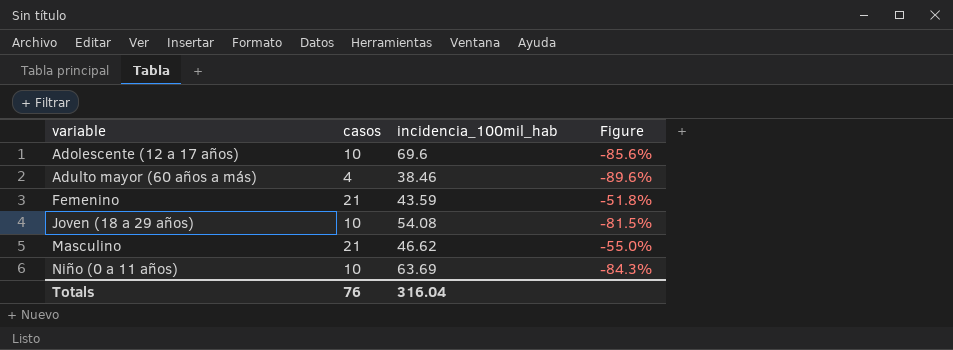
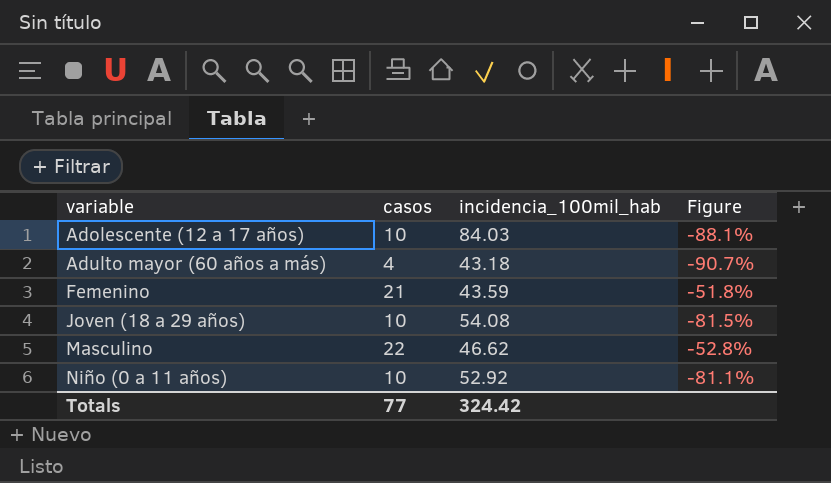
Adolescente (12 a 17 años) | incidencia_100mil_hab: 69.6 -> 84.03
Adolescente (12 a 17 años) | Figure: -85.6% -> -88.1%
Adulto mayor (60 años a más) | incidencia_100mil_hab: 38.46 -> 43.18
Adulto mayor (60 años a más) | Figure: -89.6% -> -90.7%
Masculino | casos: 21 -> 22
Masculino | Figure: -55.0% -> -52.8%
Niño (0 a 11 años) | incidencia_100mil_hab: 63.69 -> 52.92
Niño (0 a 11 años) | Figure: -84.3% -> -81.1%
Totals | casos: 76 -> 77
Totals | incidencia_100mil_hab: 316.04 -> 324.42

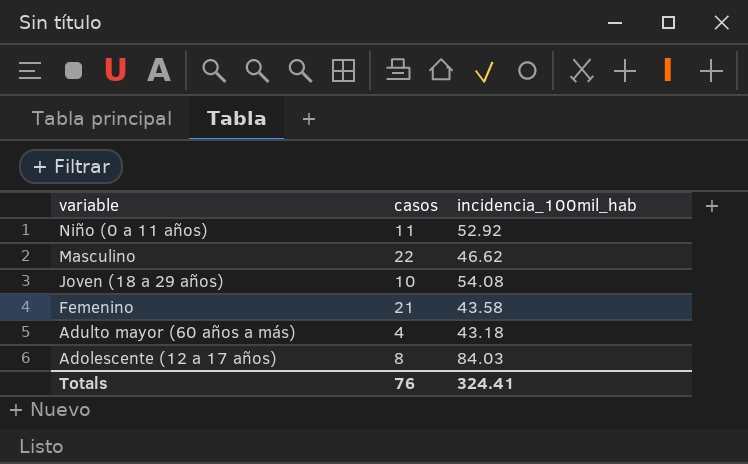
row order: variable ascending -> variable descending
column Figure | formula: ([casos] - [incidencia_100mil_hab]) / [incidencia_100mil_hab] -> none
Niño (0 a 11 años) | casos: 10 -> 11
Femenino | incidencia_100mil_hab: 43.59 -> 43.58
Adolescente (12 a 17 años) | casos: 10 -> 8
Totals | casos: 77 -> 76
Totals | incidencia_100mil_hab: 324.42 -> 324.41

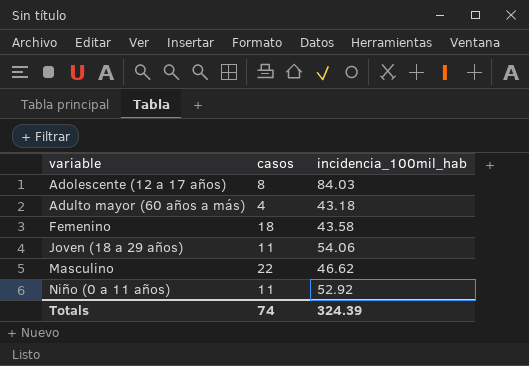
row order: variable descending -> variable ascending
Femenino | casos: 21 -> 18
Joven (18 a 29 años) | casos: 10 -> 11
Joven (18 a 29 años) | incidencia_100mil_hab: 54.08 -> 54.06
Totals | casos: 76 -> 74
Totals | incidencia_100mil_hab: 324.41 -> 324.39

